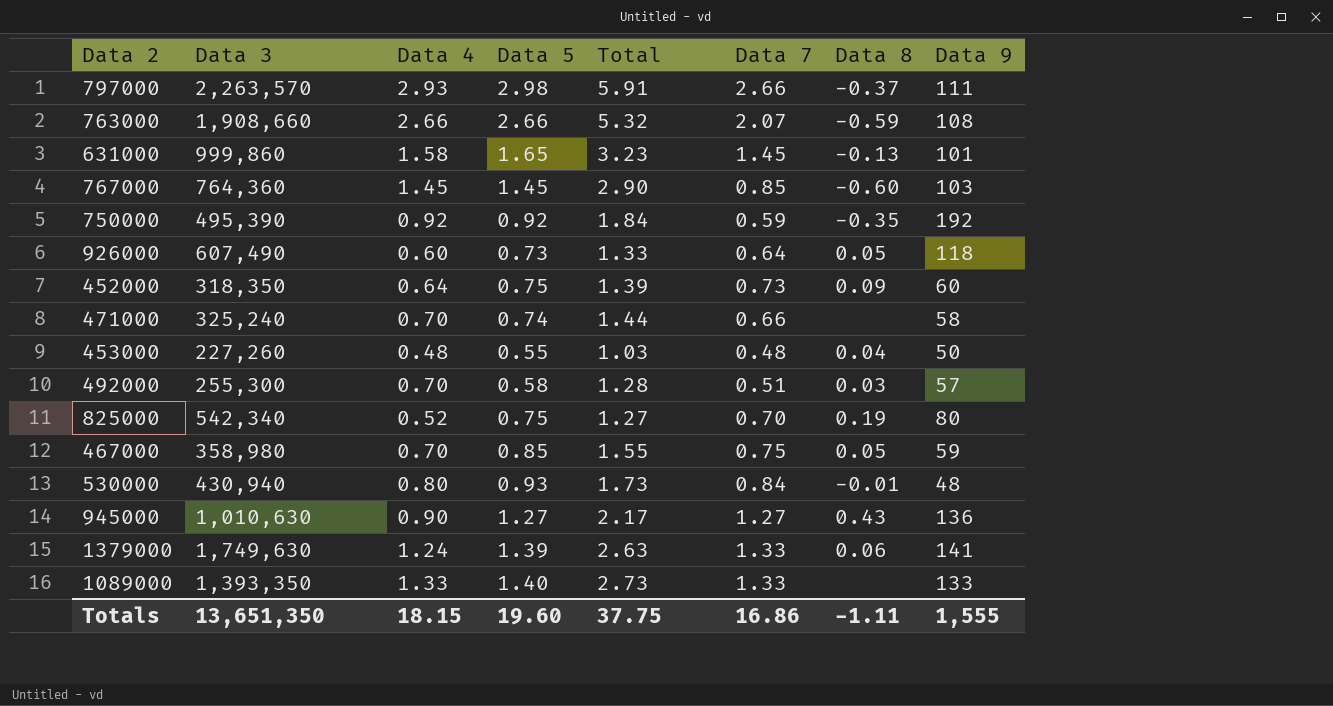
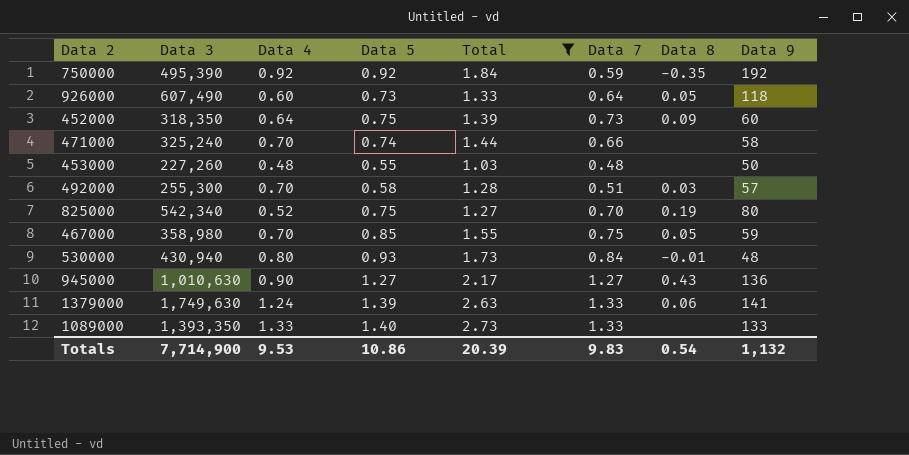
filter: none -> Total <= 2.73
453000 | Data 8: 0.04 -> none
Totals | Data 3: 13,651,350 -> 7,714,900
Totals | Data 4: 18.15 -> 9.53
Totals | Data 5: 19.60 -> 10.86
Totals | Total: 37.75 -> 20.39
Totals | Data 7: 16.86 -> 9.83
Totals | Data 8: -1.11 -> 0.54
Totals | Data 9: 1,555 -> 1,132

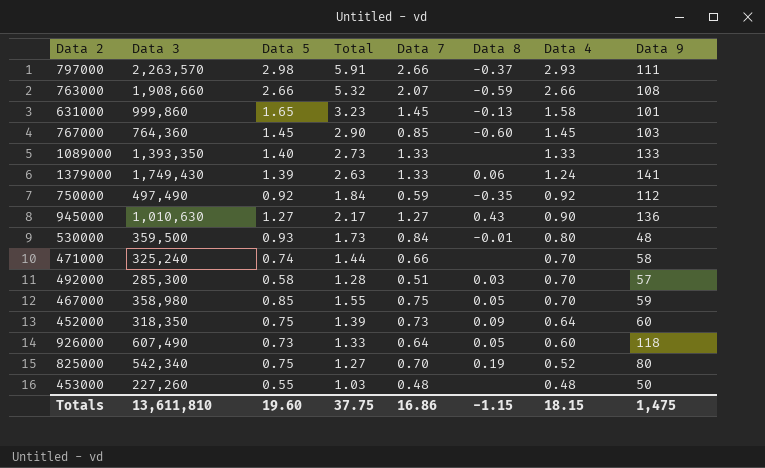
filter: Total <= 2.73 -> none
row order: none -> Data 4 descending
column Data 4 | position: 3 -> 7
1379000 | Data 3: 1,749,630 -> 1,749,430
750000 | Data 3: 495,390 -> 497,490
750000 | Data 9: 192 -> 112
530000 | Data 3: 430,940 -> 359,500
492000 | Data 3: 255,300 -> 285,300
Totals | Data 3: 7,714,900 -> 13,611,810
Totals | Data 5: 10.86 -> 19.60
Totals | Total: 20.39 -> 37.75
Totals | Data 7: 9.83 -> 16.86
Totals | Data 8: 0.54 -> -1.15
Totals | Data 4: 9.53 -> 18.15
Totals | Data 9: 1,132 -> 1,475

